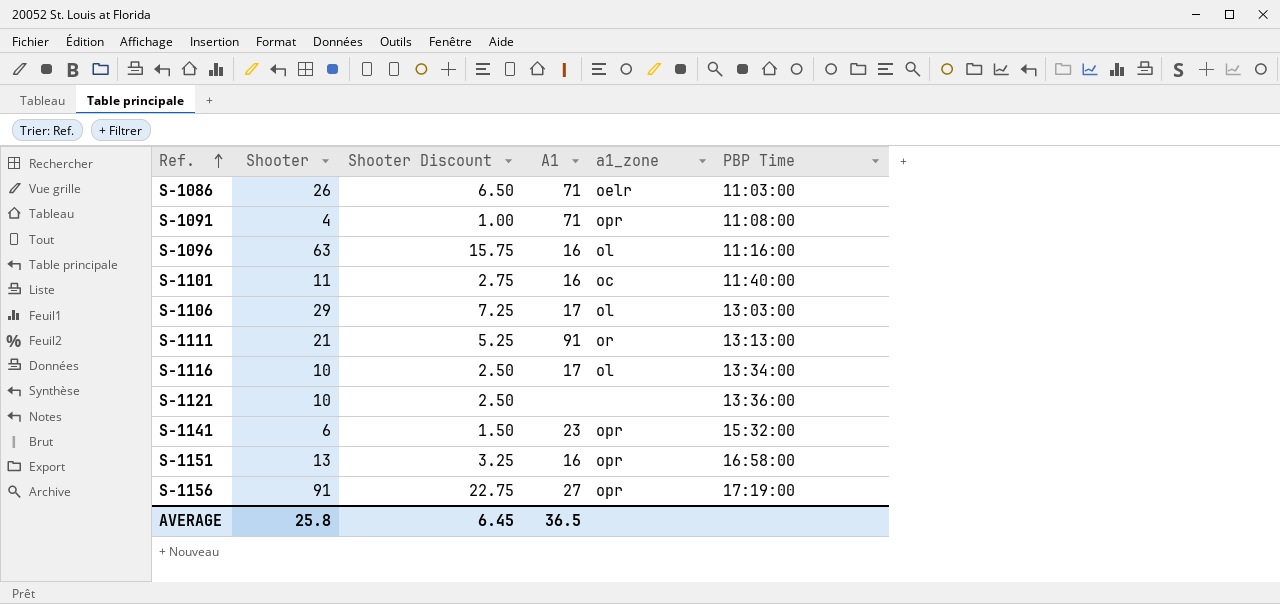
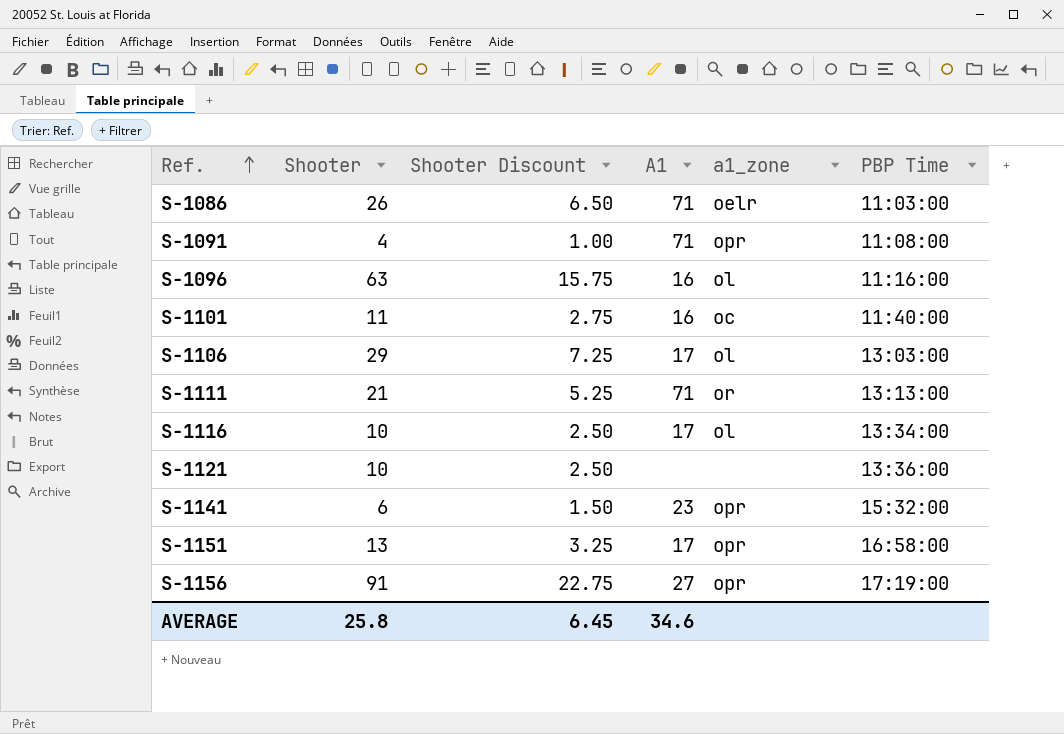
S-1111 | A1: 91 -> 71
S-1151 | A1: 16 -> 17
AVERAGE | A1: 36.5 -> 34.6

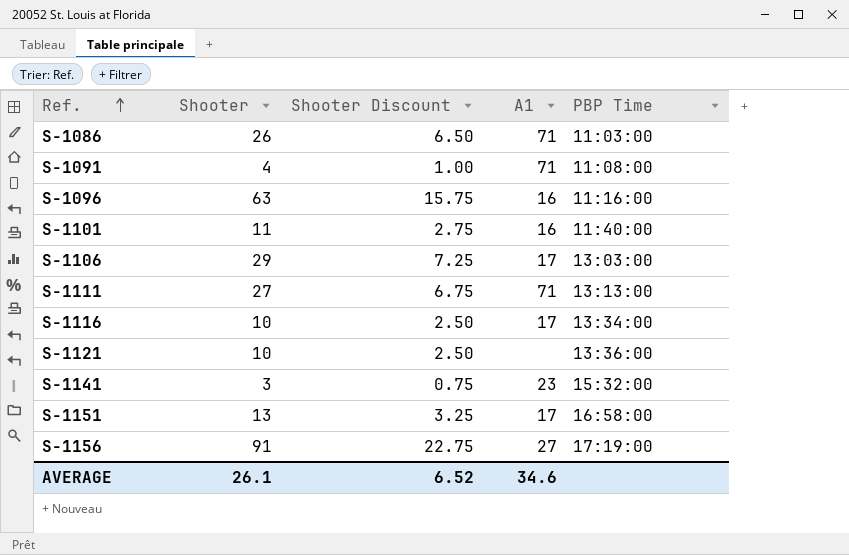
column a1_zone | position: 5 -> none
S-1111 | Shooter: 21 -> 27
S-1111 | Shooter Discount: 5.25 -> 6.75
S-1141 | Shooter: 6 -> 3
S-1141 | Shooter Discount: 1.50 -> 0.75
AVERAGE | Shooter: 25.8 -> 26.1
AVERAGE | Shooter Discount: 6.45 -> 6.52

